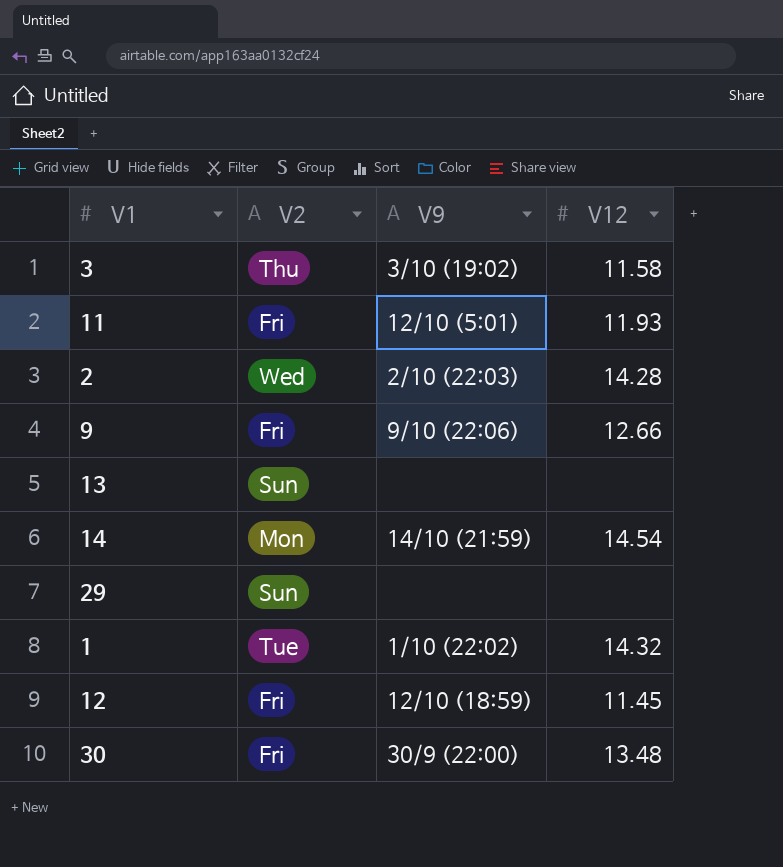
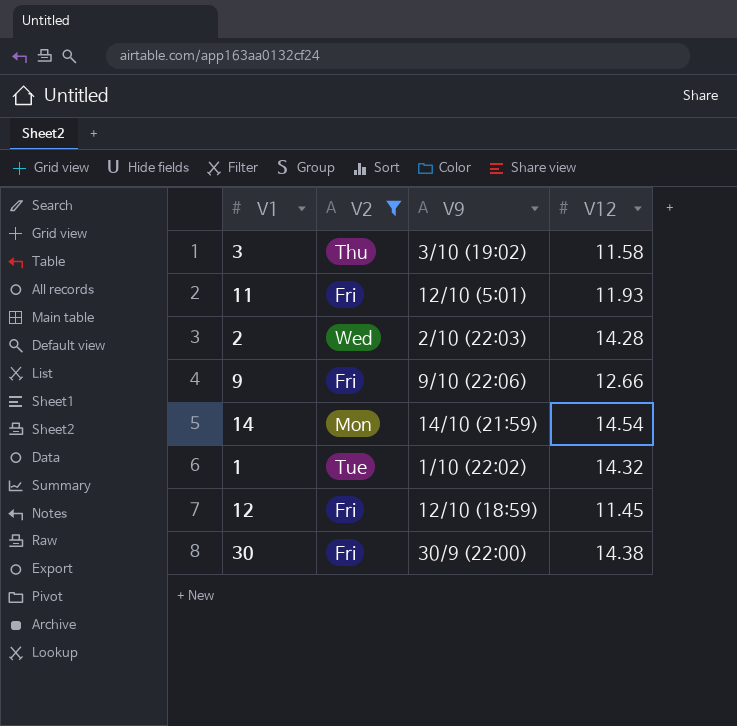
filter: none -> V2 != Sun
30 | V12: 13.48 -> 14.38

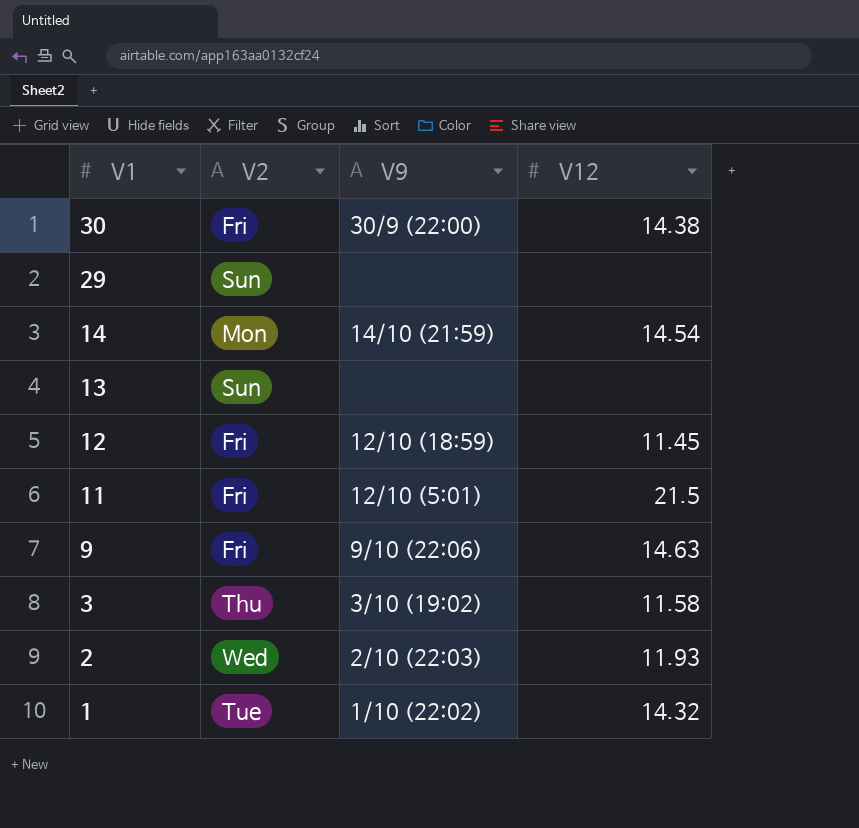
filter: V2 != Sun -> none
row order: none -> V1 descending
11 | V12: 11.93 -> 21.5
9 | V12: 12.66 -> 14.63
2 | V12: 14.28 -> 11.93

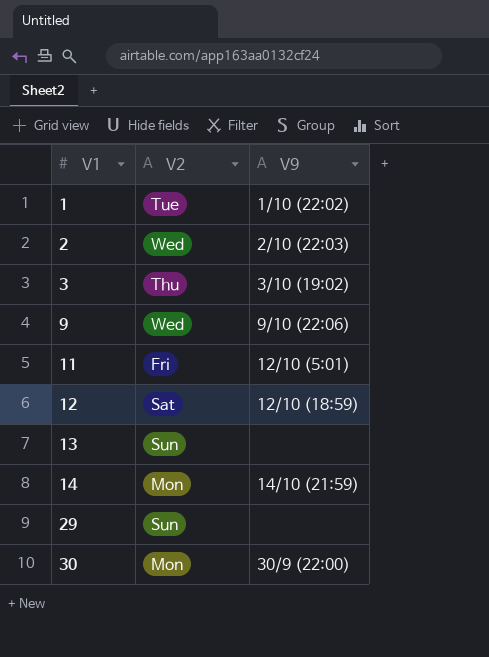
row order: V1 descending -> V1 ascending
column V12 | position: 4 -> none
9 | V2: Fri -> Wed
12 | V2: Fri -> Sat
30 | V2: Fri -> Mon

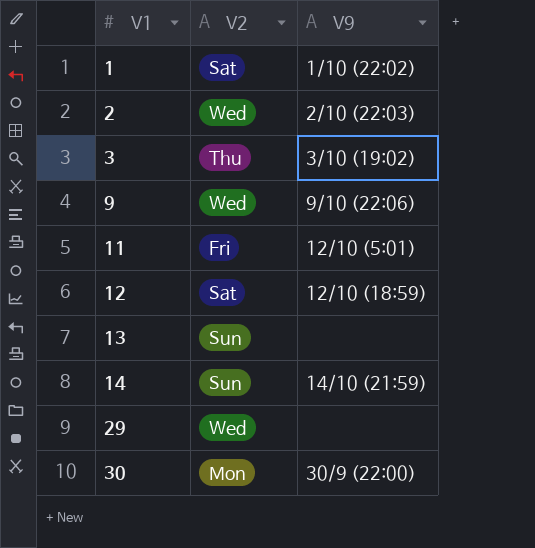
1 | V2: Tue -> Sat
14 | V2: Mon -> Sun
29 | V2: Sun -> Wed

